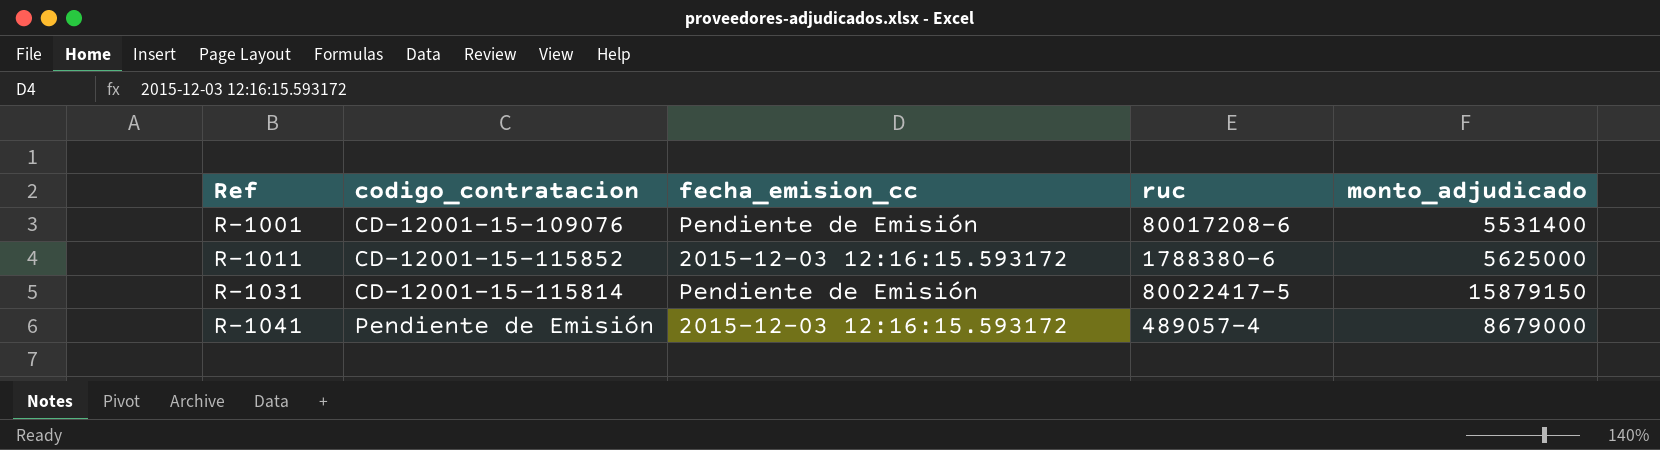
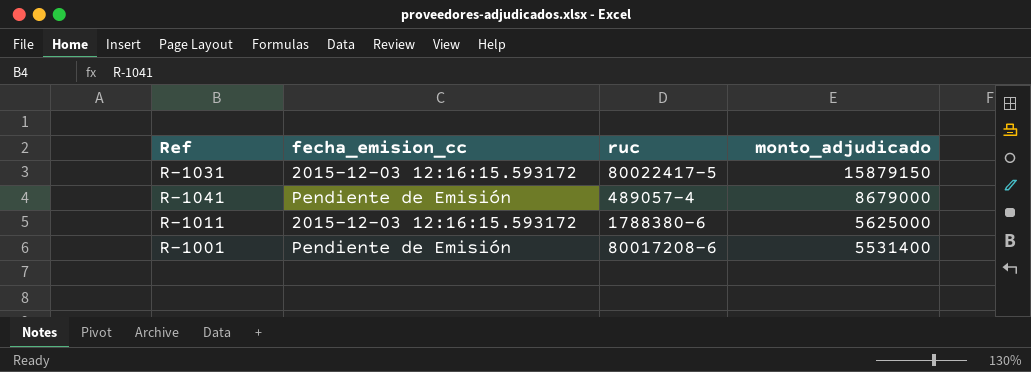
row order: Ref ascending -> monto_adjudicado descending
column codigo_contratacion | position: 2 -> none
R-1031 | fecha_emision_cc: Pendiente de Emisión -> 2015-12-03 12:16:15.593172
R-1041 | fecha_emision_cc: 2015-12-03 12:16:15.593172 -> Pendiente de Emisión

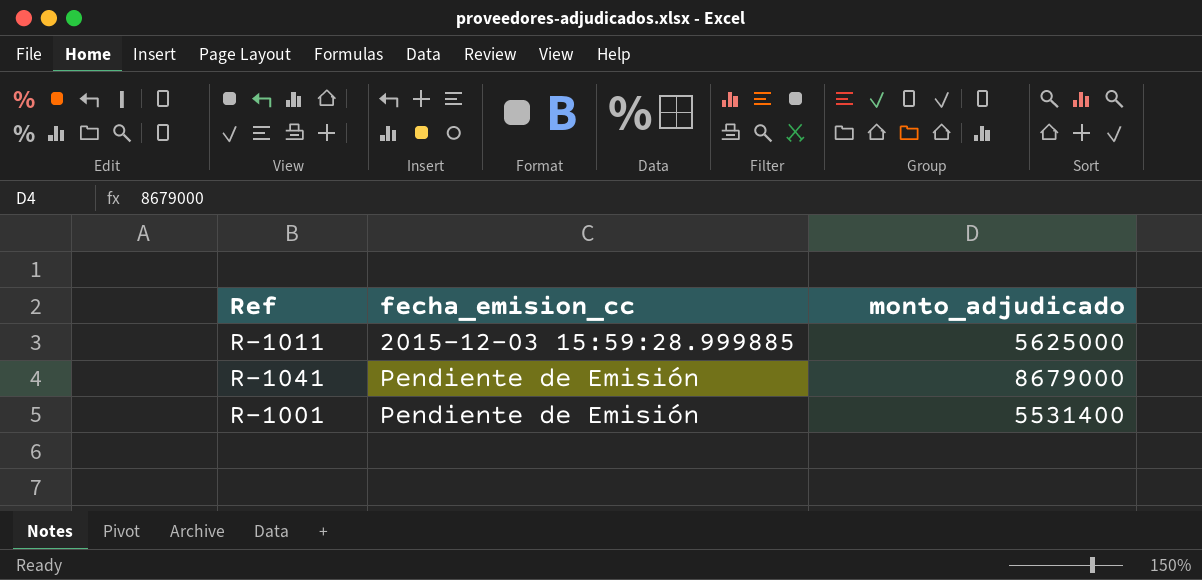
row order: monto_adjudicado descending -> fecha_emision_cc ascending
column ruc | position: 3 -> none
row R-1031: 2015-12-03 12:16:15.593172 | 80022417-5 | 15879150 -> none
R-1011 | fecha_emision_cc: 2015-12-03 12:16:15.593172 -> 2015-12-03 15:59:28.999885

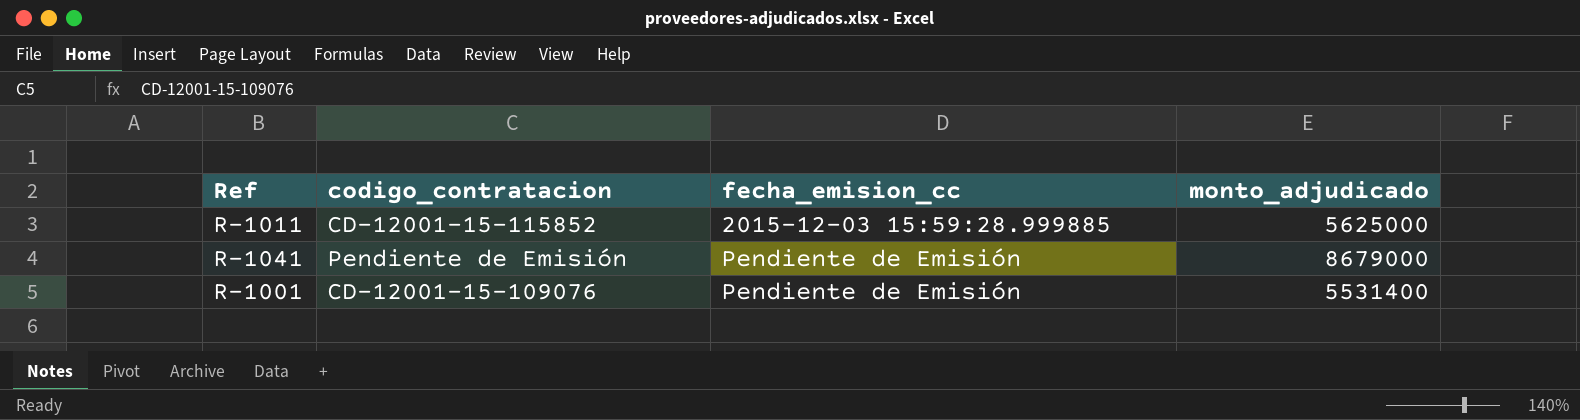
column codigo_contratacion | position: none -> 2

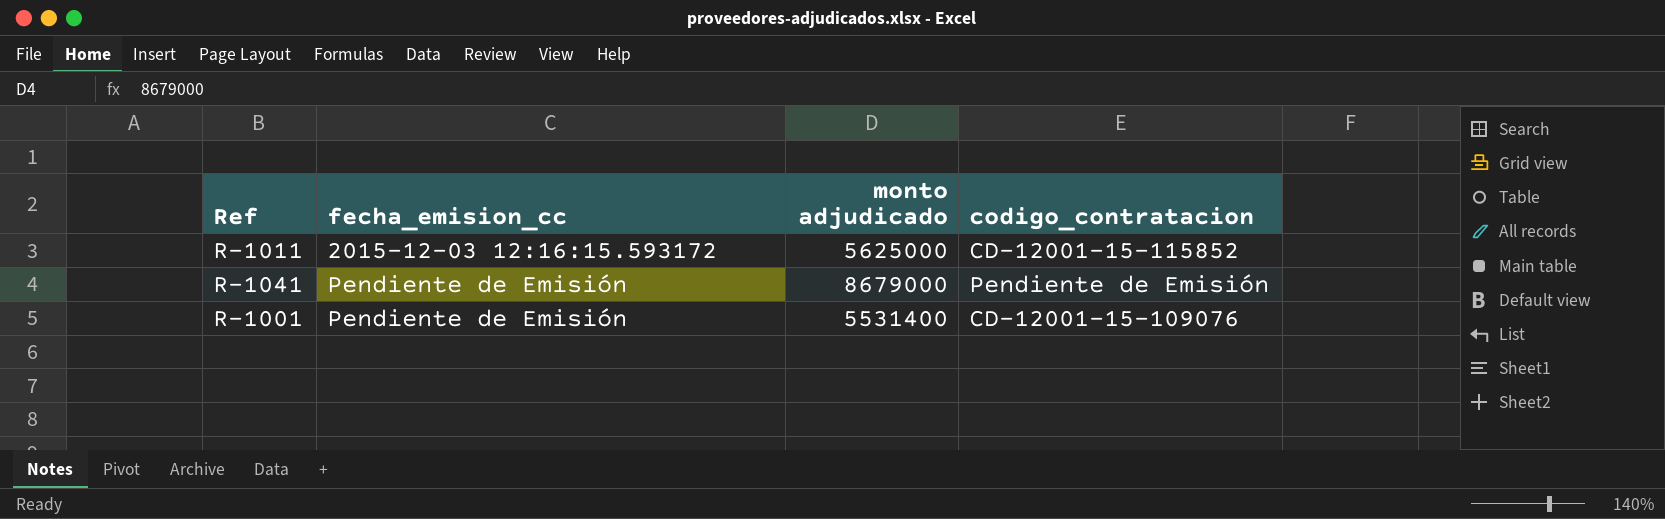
column name: monto_adjudicado -> monto adjudicado
column codigo_contratacion | position: 2 -> 4
R-1011 | fecha_emision_cc: 2015-12-03 15:59:28.999885 -> 2015-12-03 12:16:15.593172

